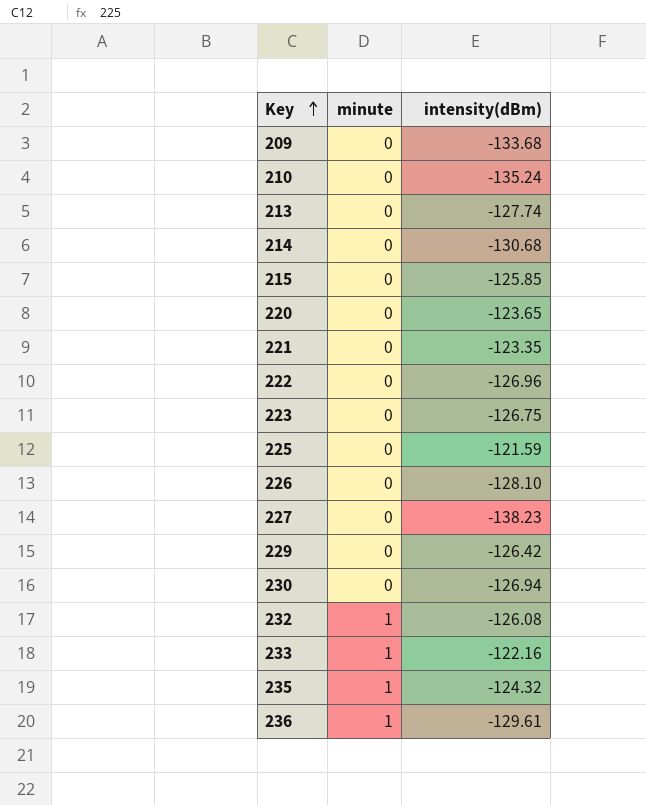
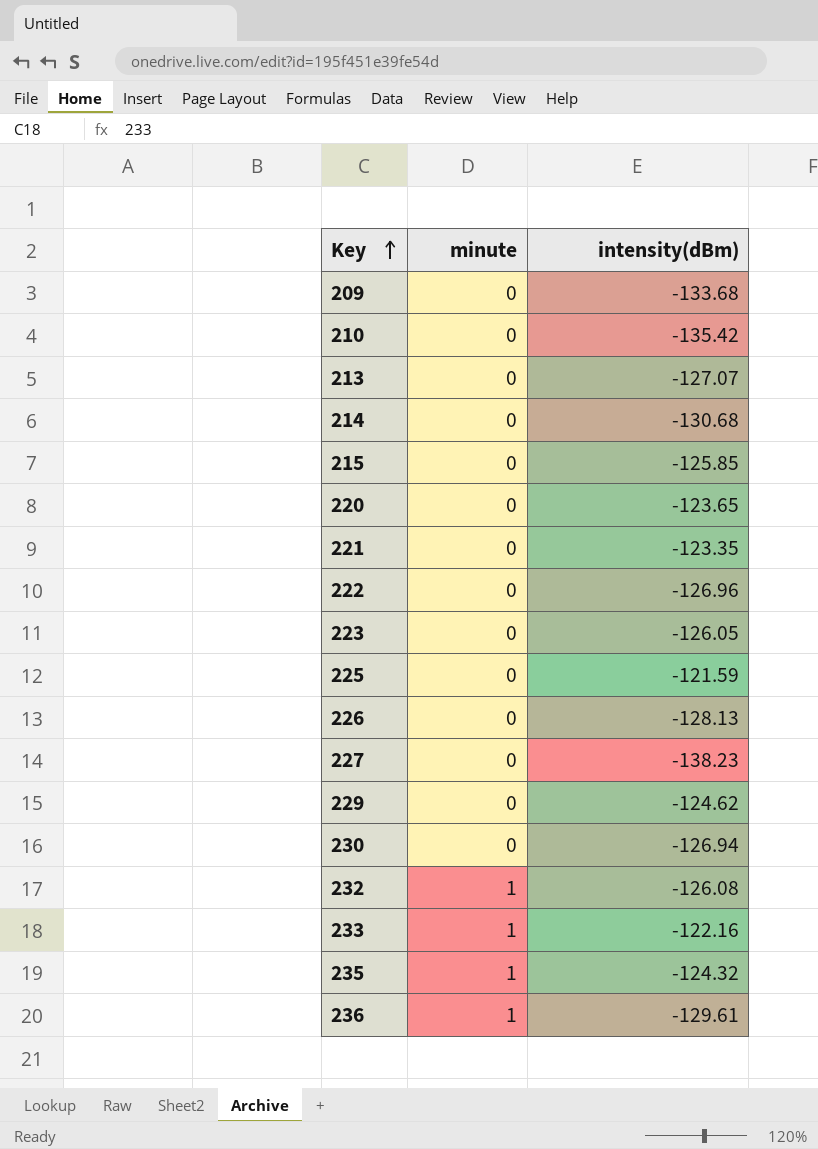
210 | intensity(dBm): -135.24 -> -135.42
213 | intensity(dBm): -127.74 -> -127.07
223 | intensity(dBm): -126.75 -> -126.05
226 | intensity(dBm): -128.10 -> -128.13
229 | intensity(dBm): -126.42 -> -124.62

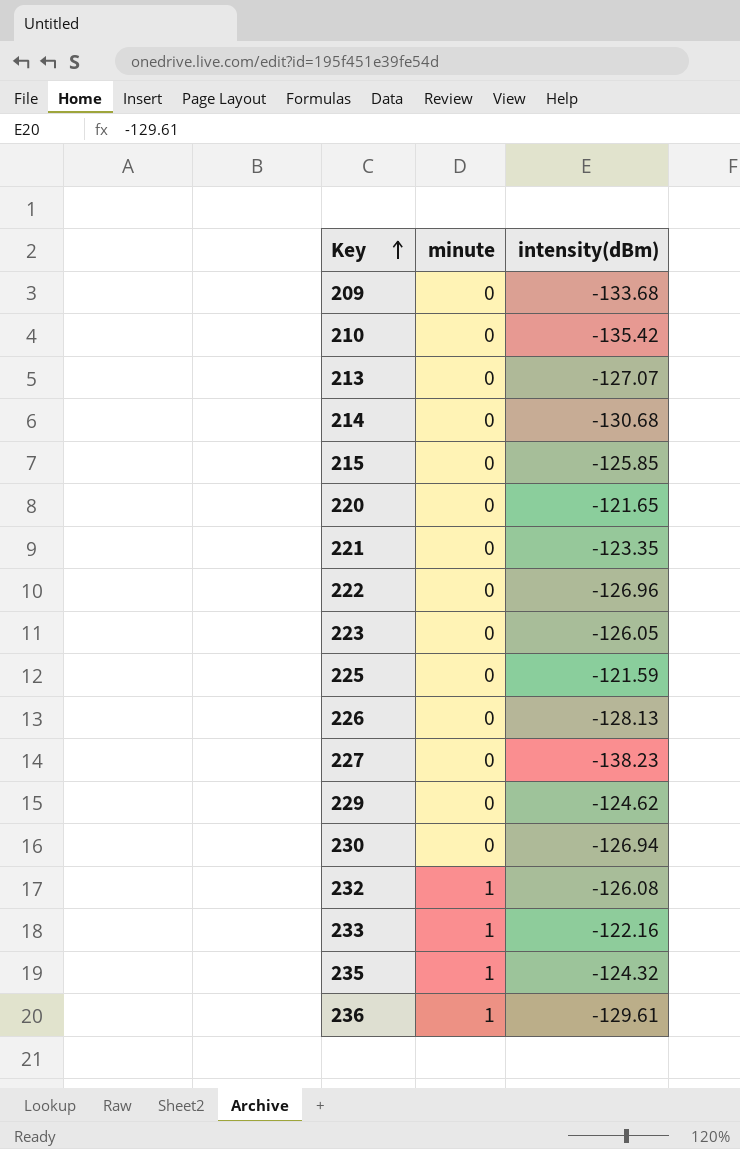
220 | intensity(dBm): -123.65 -> -121.65

